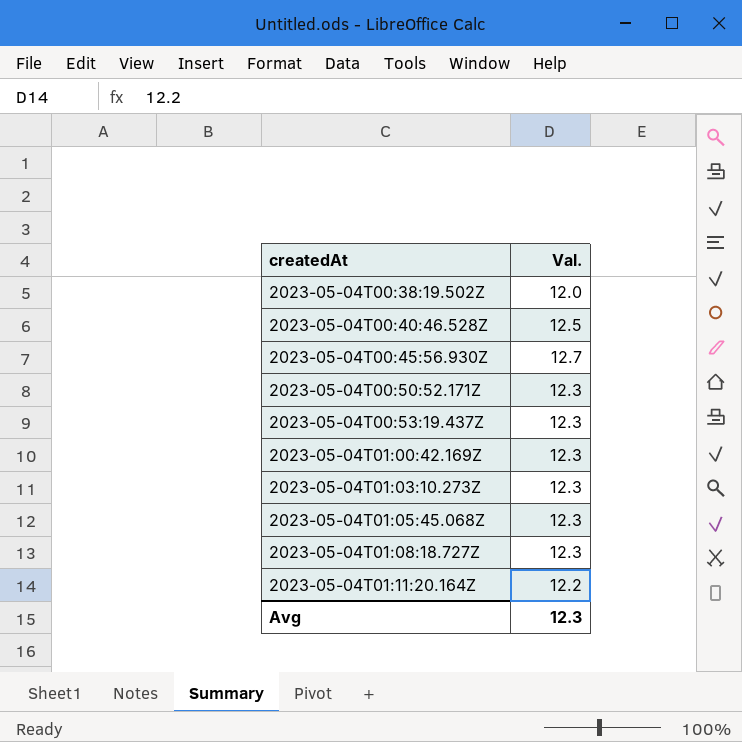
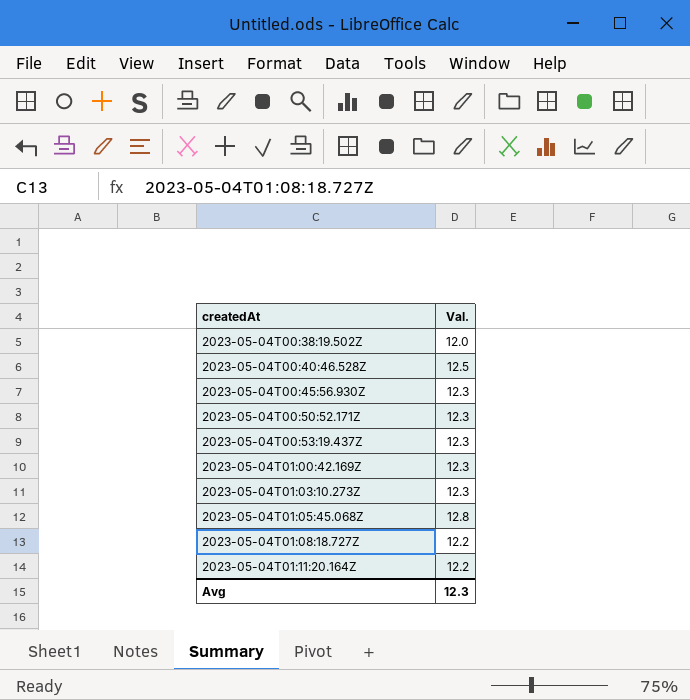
2023-05-04T00:45:56.930Z | Val.: 12.7 -> 12.3
2023-05-04T01:05:45.068Z | Val.: 12.3 -> 12.8
2023-05-04T01:08:18.727Z | Val.: 12.3 -> 12.2

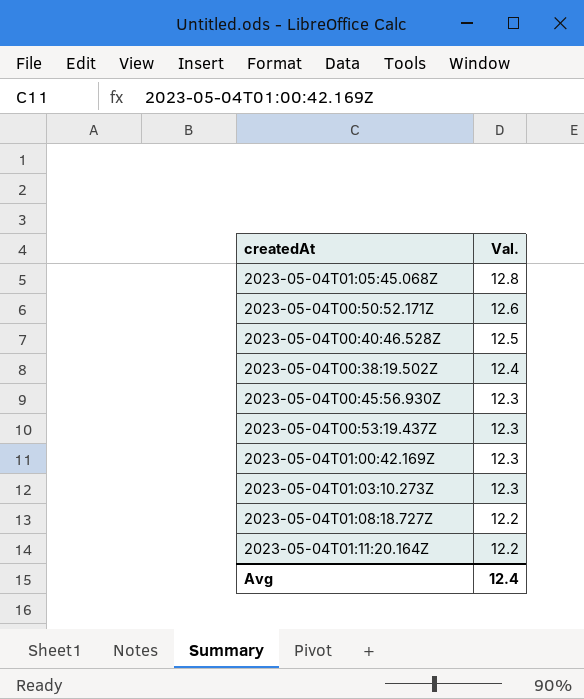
row order: createdAt ascending -> Val. descending
2023-05-04T00:50:52.171Z | Val.: 12.3 -> 12.6
2023-05-04T00:38:19.502Z | Val.: 12.0 -> 12.4
Avg | Val.: 12.3 -> 12.4

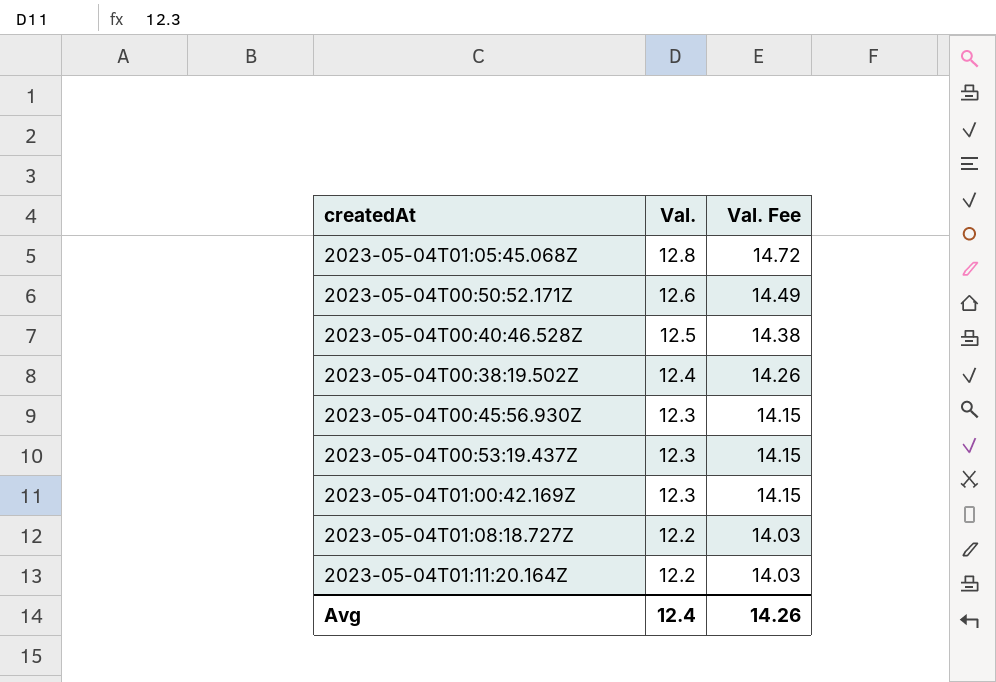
column Val. Fee | formula: none -> [Val.] * 1.15
row 2023-05-04T01:03:10.273Z: 12.3 -> none

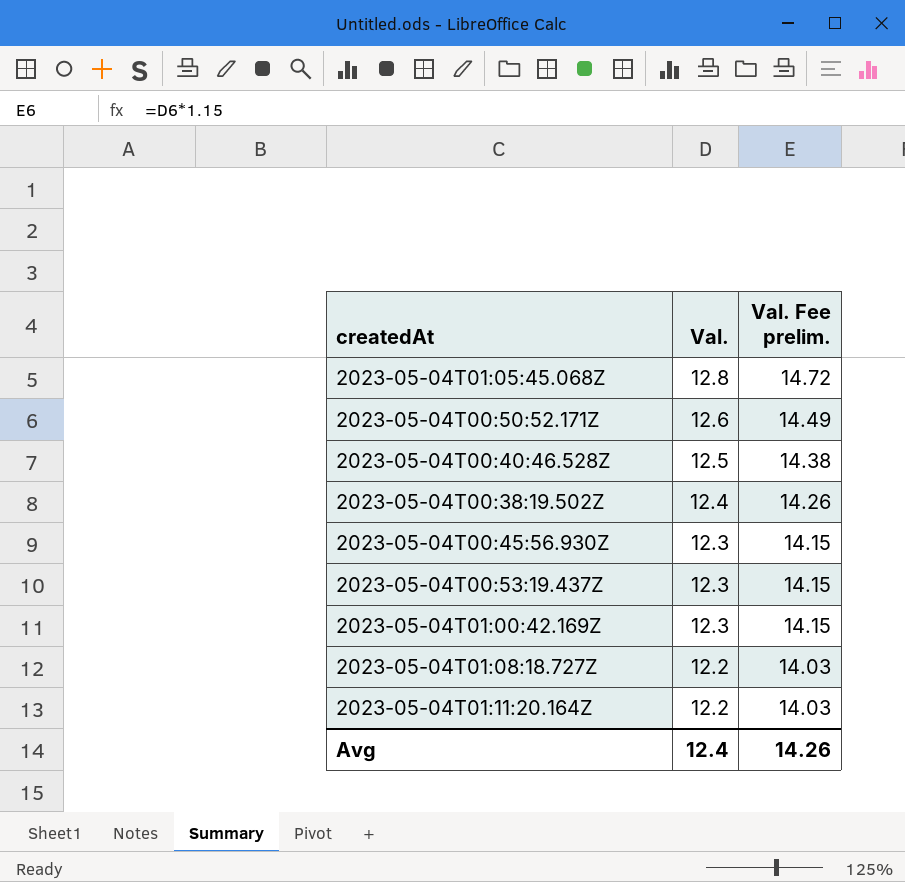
column name: Val. Fee -> Val. Fee prelim.

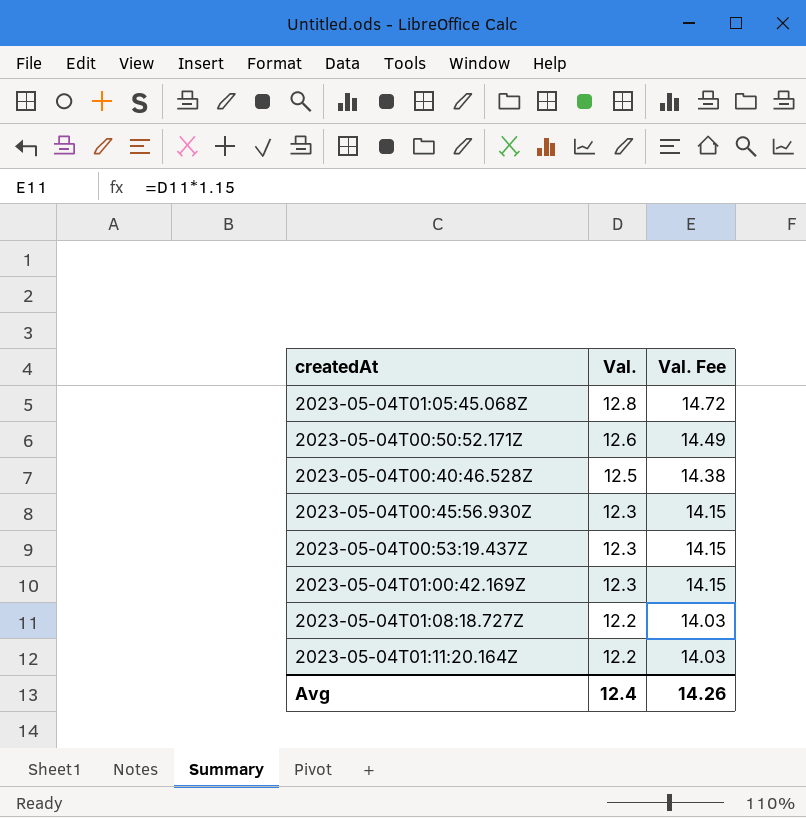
column name: Val. Fee prelim. -> Val. Fee
row 2023-05-04T00:38:19.502Z: 12.4 | 14.26 -> none

